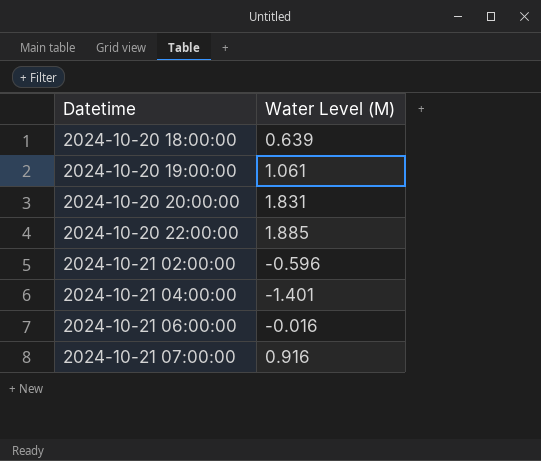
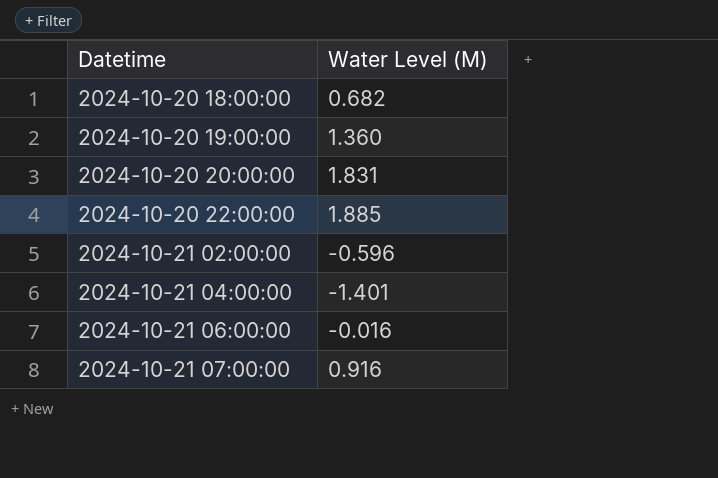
2024-10-20 18:00:00 | Water Level (M): 0.639 -> 0.682
2024-10-20 19:00:00 | Water Level (M): 1.061 -> 1.360

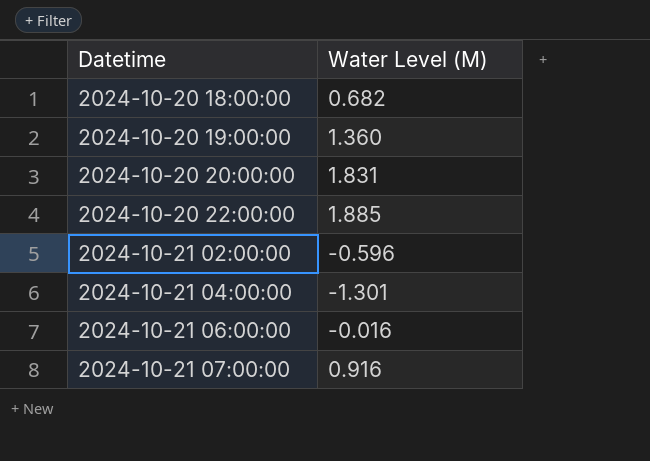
2024-10-21 04:00:00 | Water Level (M): -1.401 -> -1.301

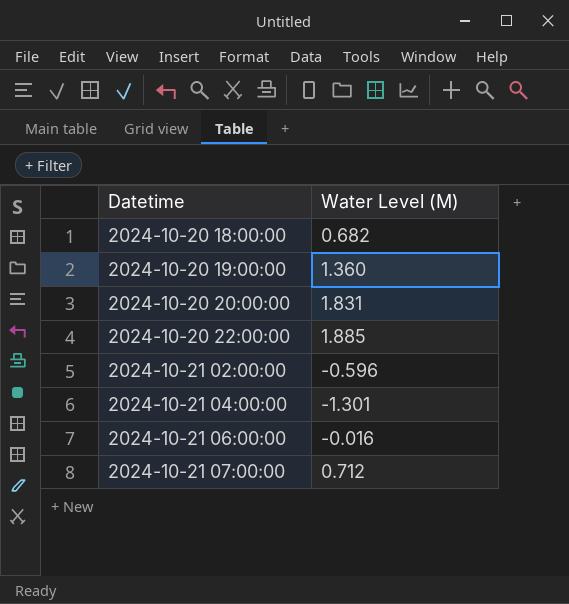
2024-10-21 07:00:00 | Water Level (M): 0.916 -> 0.712

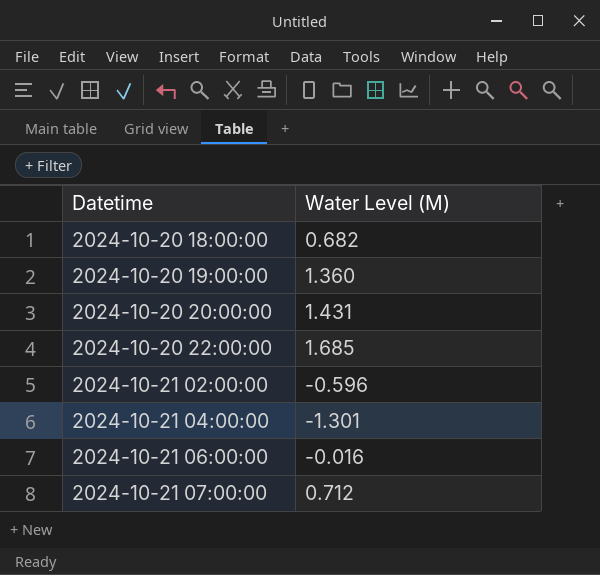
2024-10-20 20:00:00 | Water Level (M): 1.831 -> 1.431
2024-10-20 22:00:00 | Water Level (M): 1.885 -> 1.685

